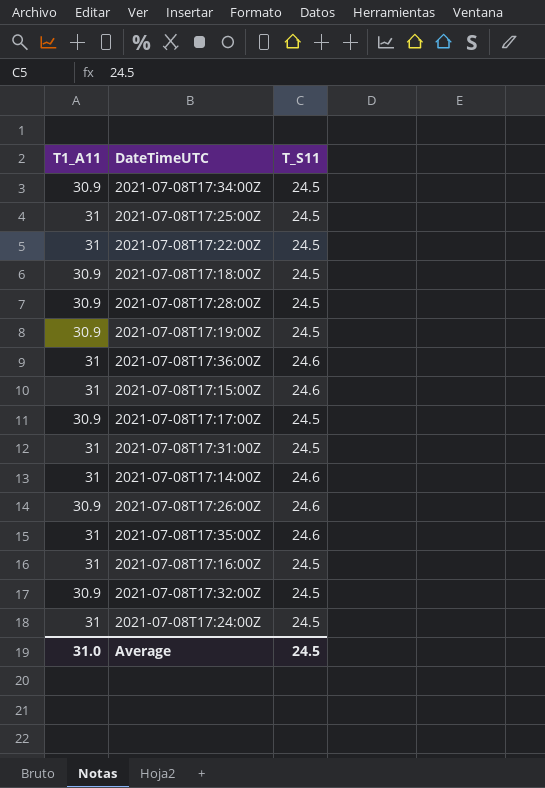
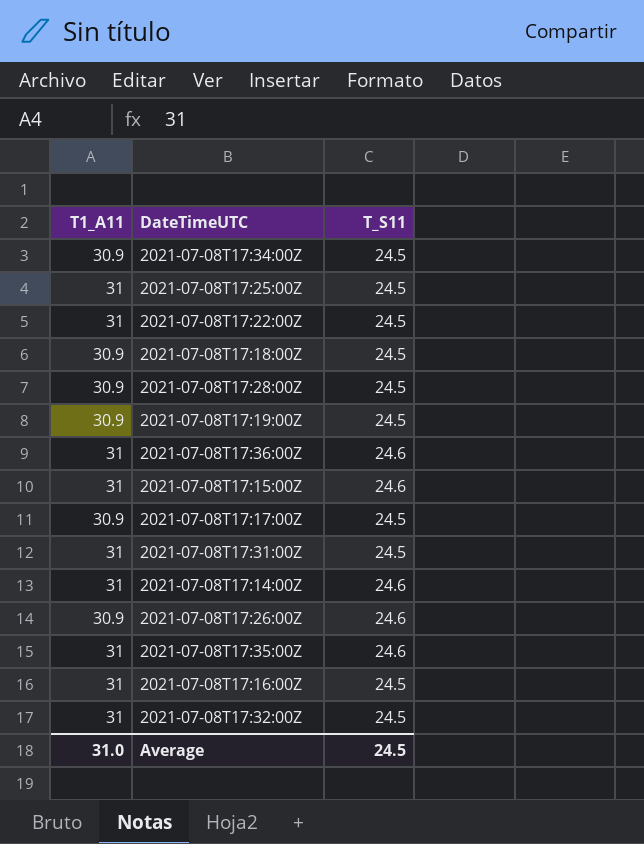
row 2021-07-08T17:24:00Z: 31 | 24.5 -> none
2021-07-08T17:32:00Z | T1_A11: 30.9 -> 31

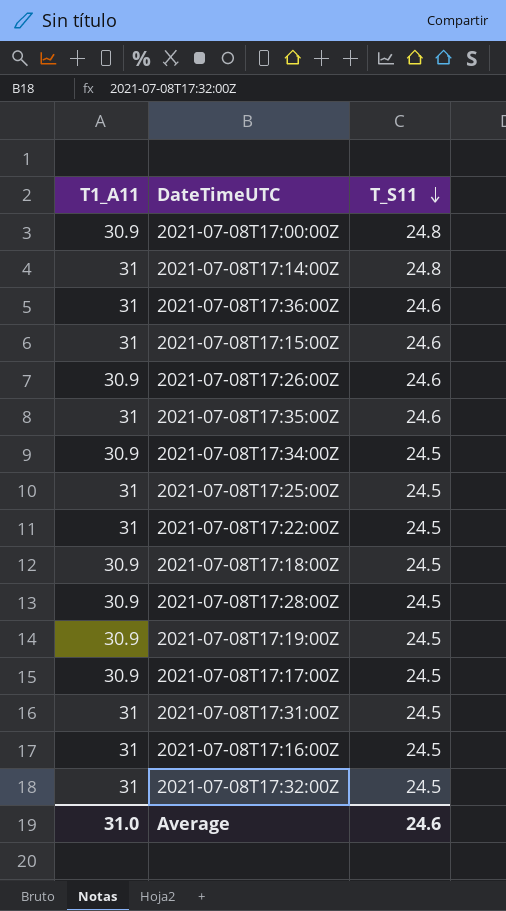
row order: none -> T_S11 descending
row 2021-07-08T17:00:00Z: none -> 30.9 | 24.8
2021-07-08T17:14:00Z | T_S11: 24.6 -> 24.8
Average | T_S11: 24.5 -> 24.6

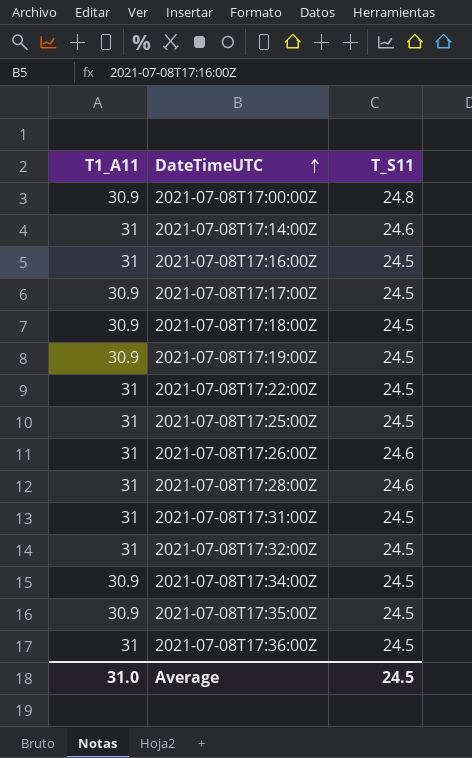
row order: T_S11 descending -> DateTimeUTC ascending
row 2021-07-08T17:15:00Z: 31 | 24.6 -> none
2021-07-08T17:14:00Z | T_S11: 24.8 -> 24.6
2021-07-08T17:26:00Z | T1_A11: 30.9 -> 31
2021-07-08T17:28:00Z | T1_A11: 30.9 -> 31
2021-07-08T17:28:00Z | T_S11: 24.5 -> 24.6
2021-07-08T17:35:00Z | T1_A11: 31 -> 30.9
2021-07-08T17:35:00Z | T_S11: 24.6 -> 24.5
2021-07-08T17:36:00Z | T_S11: 24.6 -> 24.5
Average | T_S11: 24.6 -> 24.5

